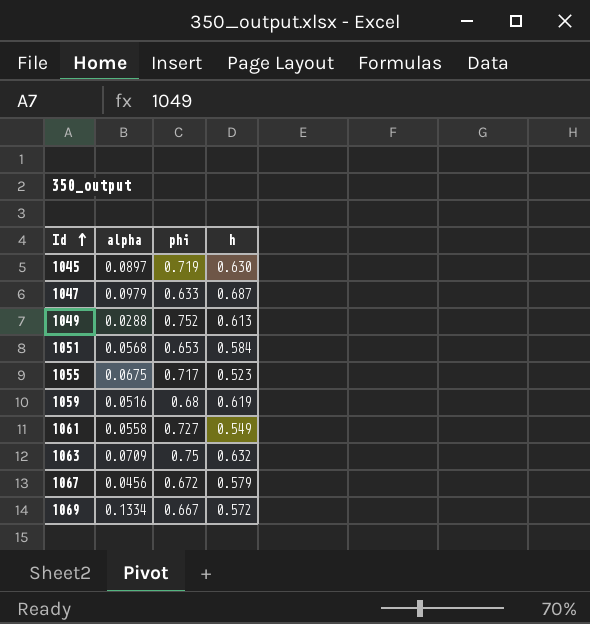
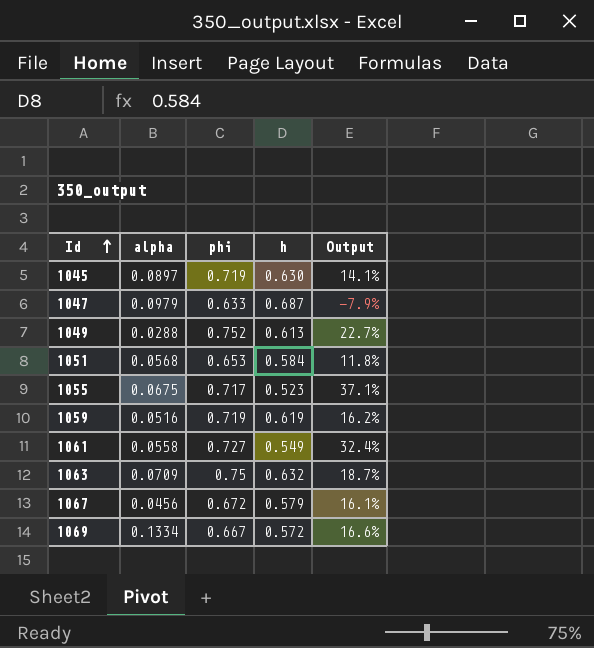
column Output | formula: none -> ([phi] - [h]) / [h]
1059 | phi: 0.68 -> 0.719

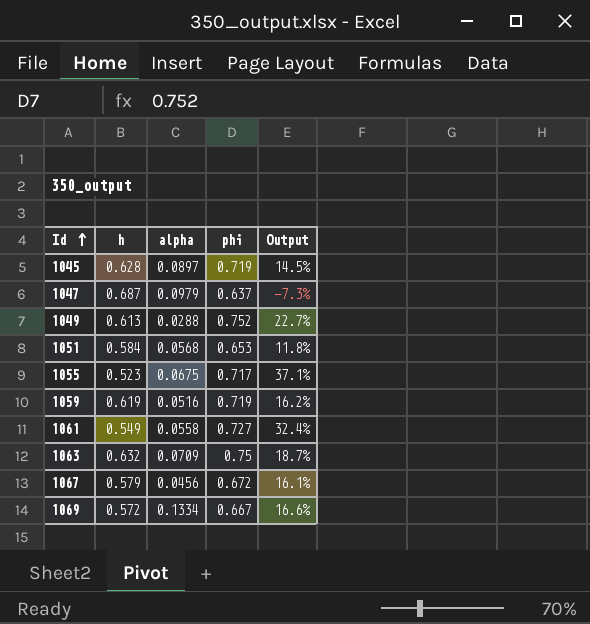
column h | position: 4 -> 2
1045 | h: 0.630 -> 0.628
1045 | Output: 14.1% -> 14.5%
1047 | phi: 0.633 -> 0.637
1047 | Output: -7.9% -> -7.3%

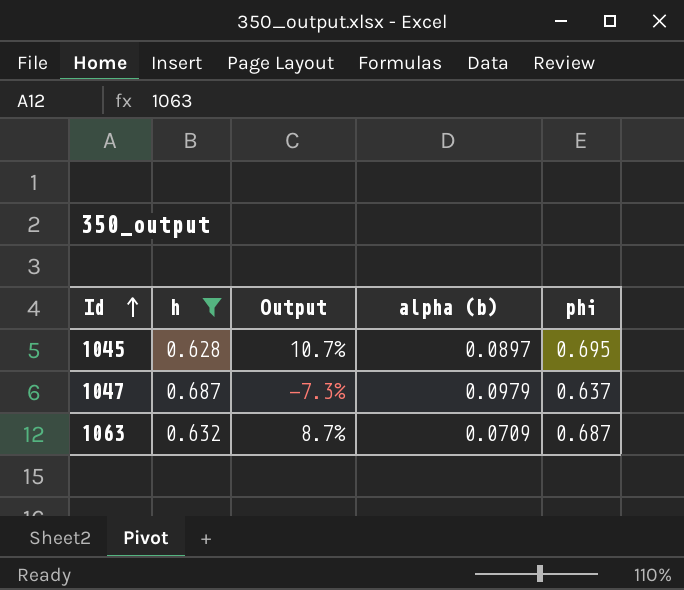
filter: none -> h >= 0.628
column Output | position: 5 -> 3
column name: alpha -> alpha (b)
1045 | Output: 14.5% -> 10.7%
1045 | phi: 0.719 -> 0.695
1063 | Output: 18.7% -> 8.7%
1063 | phi: 0.75 -> 0.687

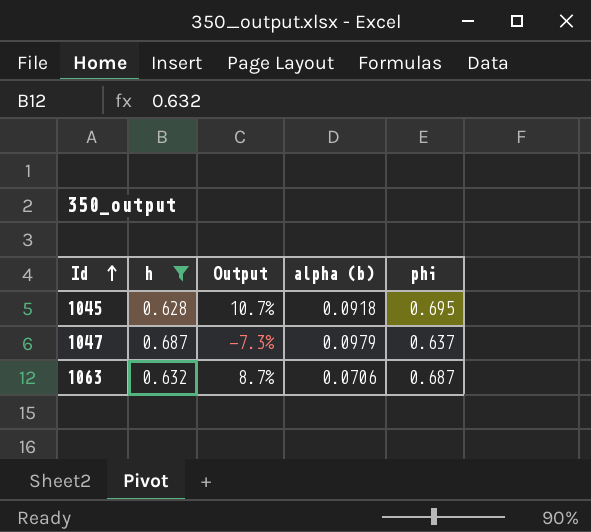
1045 | alpha (b): 0.0897 -> 0.0918
1063 | alpha (b): 0.0709 -> 0.0706

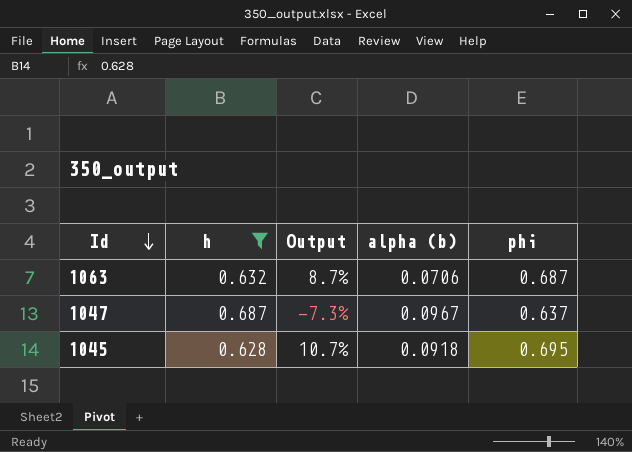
row order: Id ascending -> Id descending
1047 | alpha (b): 0.0979 -> 0.0967

